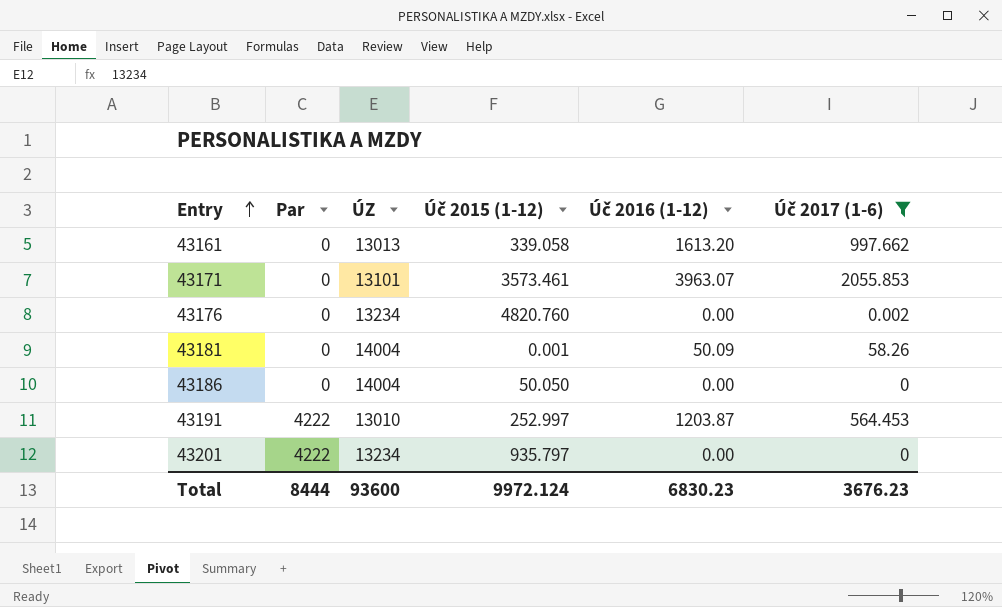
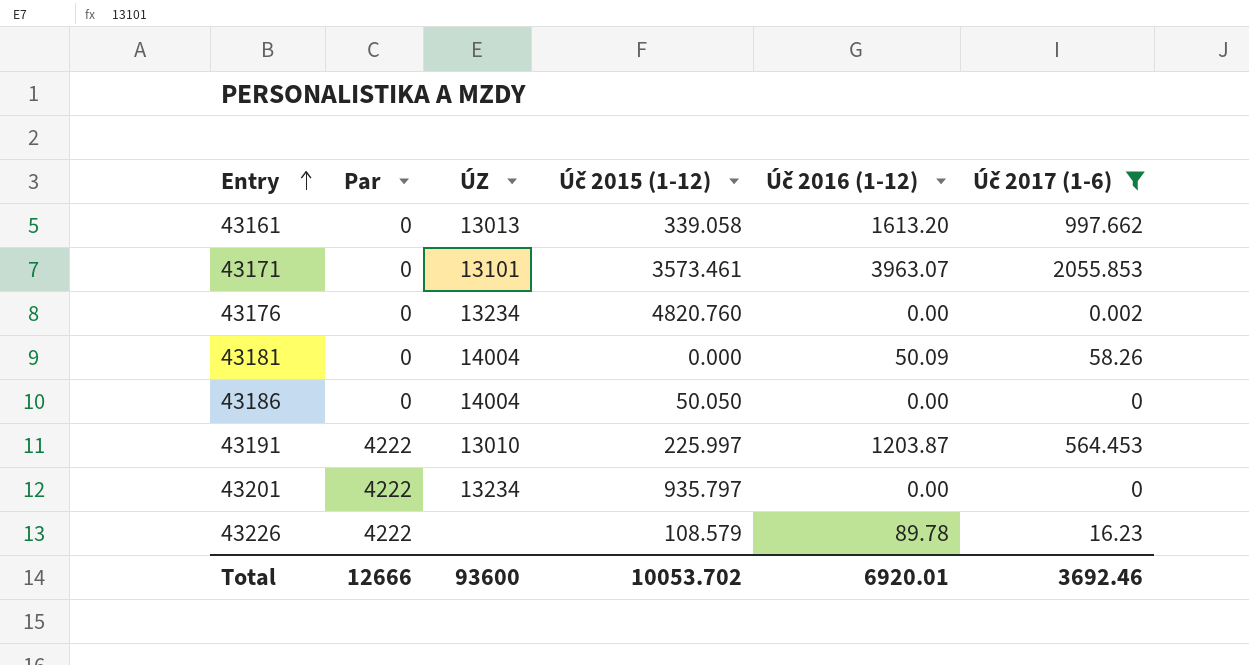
43181 | Úč 2015 (1-12): 0.001 -> 0.000
43191 | Úč 2015 (1-12): 252.997 -> 225.997
row 43226: none -> 4222 | none | 108.579 | 89.78 | 16.23
Total | Par: 8444 -> 12666
Total | Úč 2015 (1-12): 9972.124 -> 10053.702
Total | Úč 2016 (1-12): 6830.23 -> 6920.01
Total | Úč 2017 (1-6): 3676.23 -> 3692.46

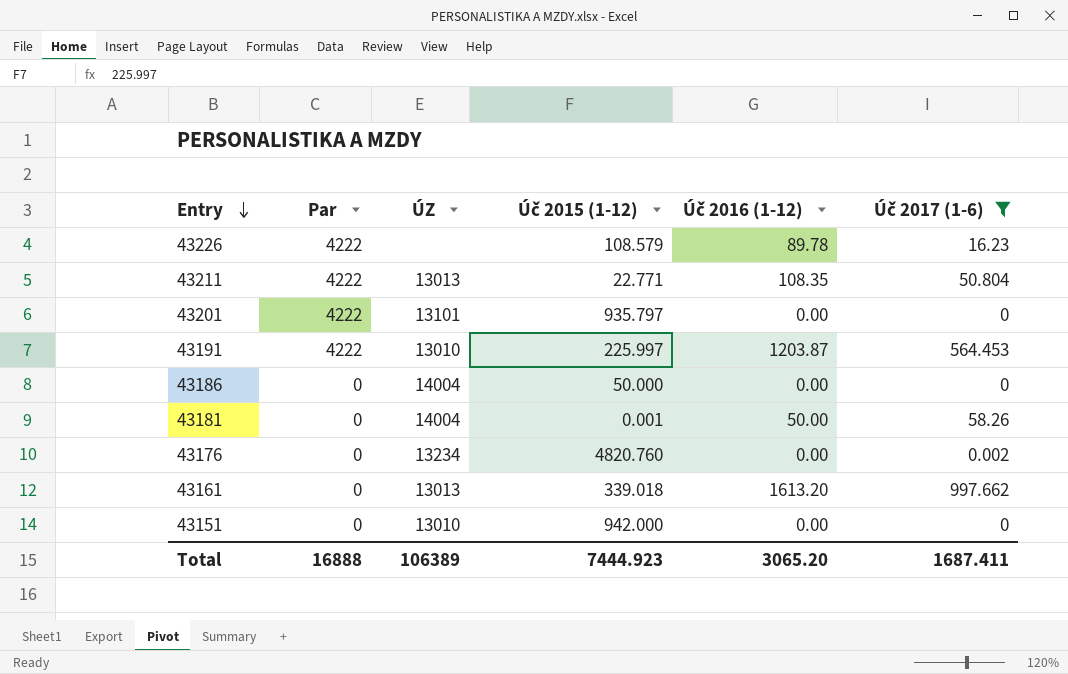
row order: Entry ascending -> Entry descending
row 43171: 0 | 13101 | 3573.461 | 3963.07 | 2055.853 -> none
row 43211: none -> 4222 | 13013 | 22.771 | 108.35 | 50.804
43201 | ÚZ: 13234 -> 13101
43186 | Úč 2015 (1-12): 50.050 -> 50.000
43181 | Úč 2015 (1-12): 0.000 -> 0.001
43181 | Úč 2016 (1-12): 50.09 -> 50.00
43161 | Úč 2015 (1-12): 339.058 -> 339.018
row 43151: none -> 0 | 13010 | 942.000 | 0.00 | 0
Total | Par: 12666 -> 16888
Total | ÚZ: 93600 -> 106389
Total | Úč 2015 (1-12): 10053.702 -> 7444.923
Total | Úč 2016 (1-12): 6920.01 -> 3065.20
Total | Úč 2017 (1-6): 3692.46 -> 1687.411

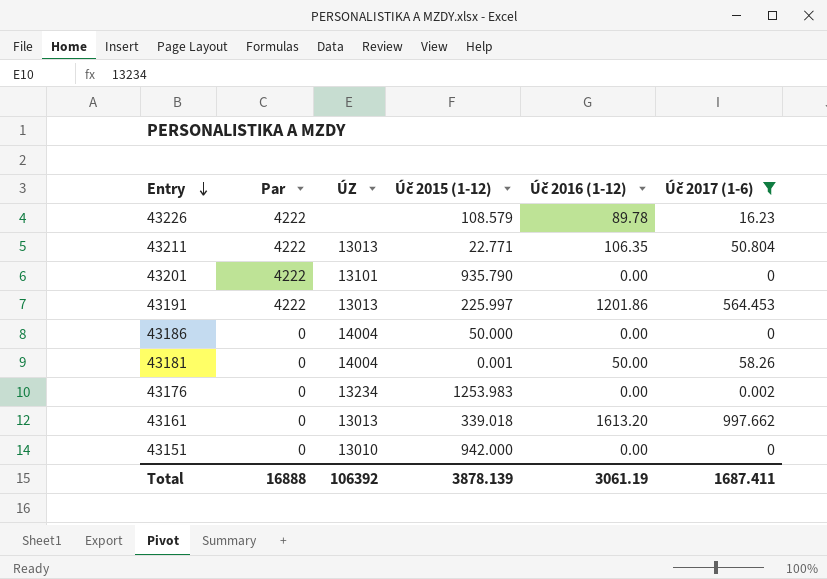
43211 | Úč 2016 (1-12): 108.35 -> 106.35
43201 | Úč 2015 (1-12): 935.797 -> 935.790
43191 | ÚZ: 13010 -> 13013
43191 | Úč 2016 (1-12): 1203.87 -> 1201.86
43176 | Úč 2015 (1-12): 4820.760 -> 1253.983
Total | ÚZ: 106389 -> 106392
Total | Úč 2015 (1-12): 7444.923 -> 3878.139
Total | Úč 2016 (1-12): 3065.20 -> 3061.19

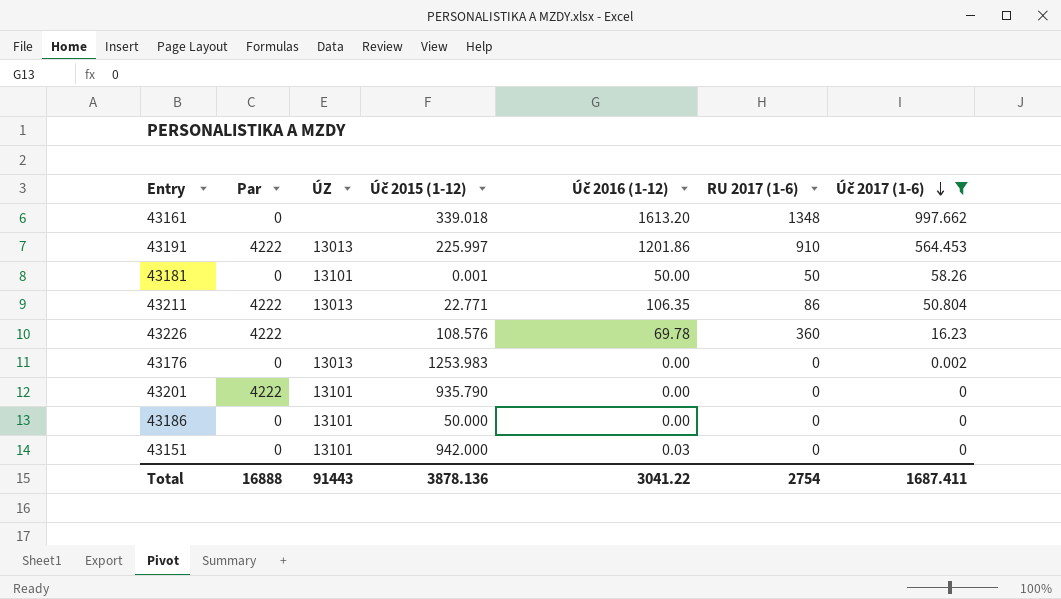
row order: Entry descending -> Úč 2017 (1-6) descending
column RU 2017 (1-6) | position: none -> 6
43161 | ÚZ: 13013 -> none
43181 | ÚZ: 14004 -> 13101
43226 | Úč 2015 (1-12): 108.579 -> 108.576
43226 | Úč 2016 (1-12): 89.78 -> 69.78
43176 | ÚZ: 13234 -> 13013
43186 | ÚZ: 14004 -> 13101
43151 | ÚZ: 13010 -> 13101
43151 | Úč 2016 (1-12): 0.00 -> 0.03
Total | ÚZ: 106392 -> 91443
Total | Úč 2015 (1-12): 3878.139 -> 3878.136
Total | Úč 2016 (1-12): 3061.19 -> 3041.22

